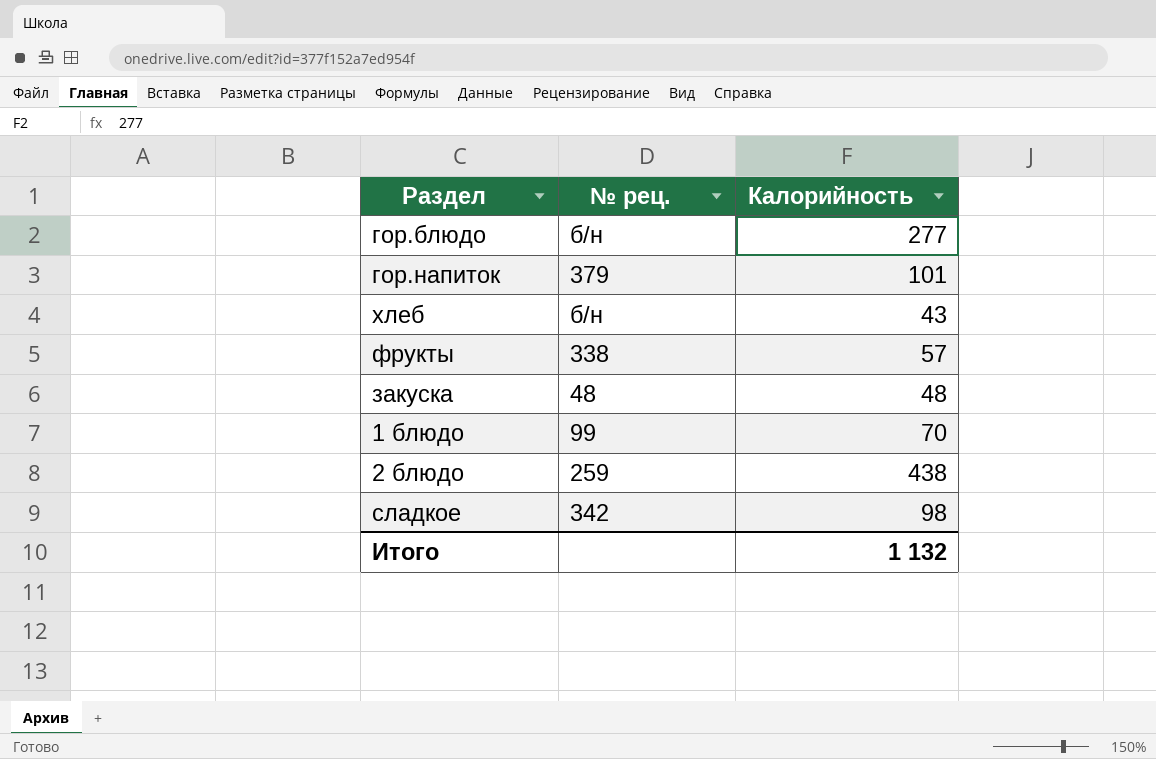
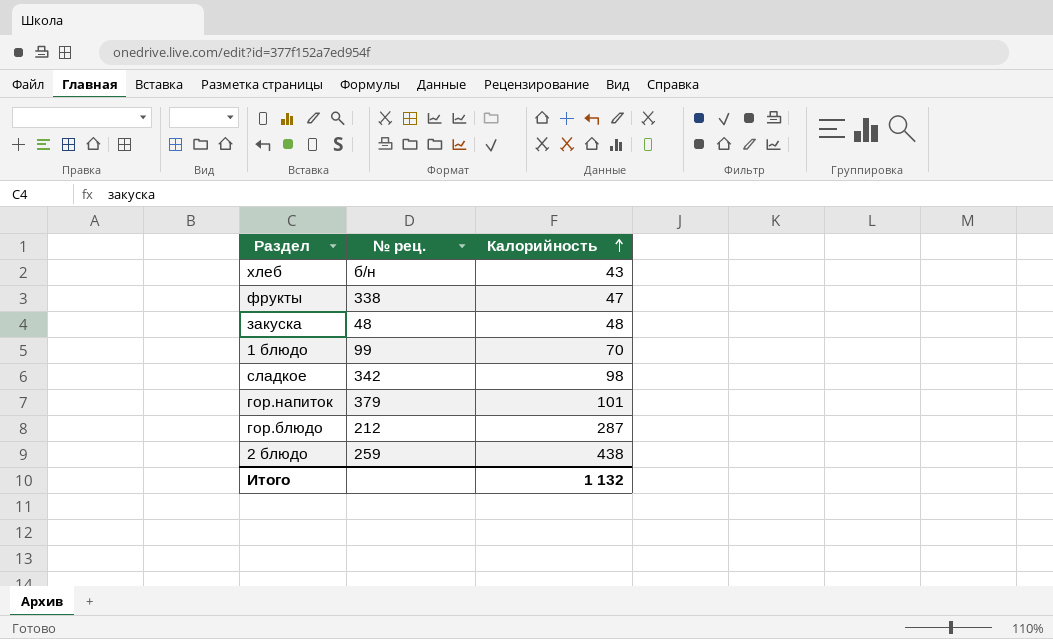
row order: none -> Калорийность ascending
фрукты | Калорийность: 57 -> 47
гор.блюдо | № рец.: б/н -> 212
гор.блюдо | Калорийность: 277 -> 287

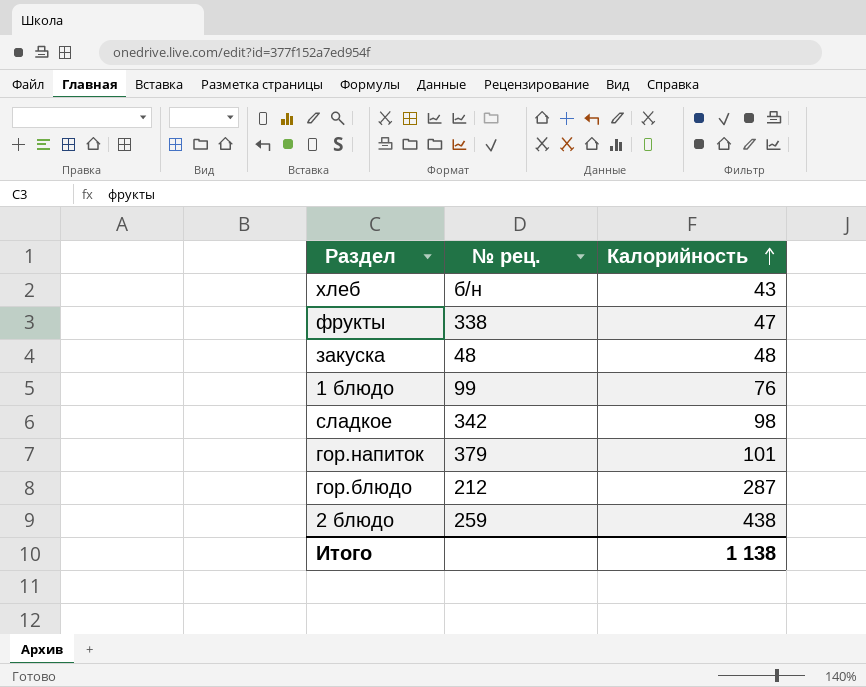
1 блюдо | Калорийность: 70 -> 76
Итого | Калорийность: 1 132 -> 1 138

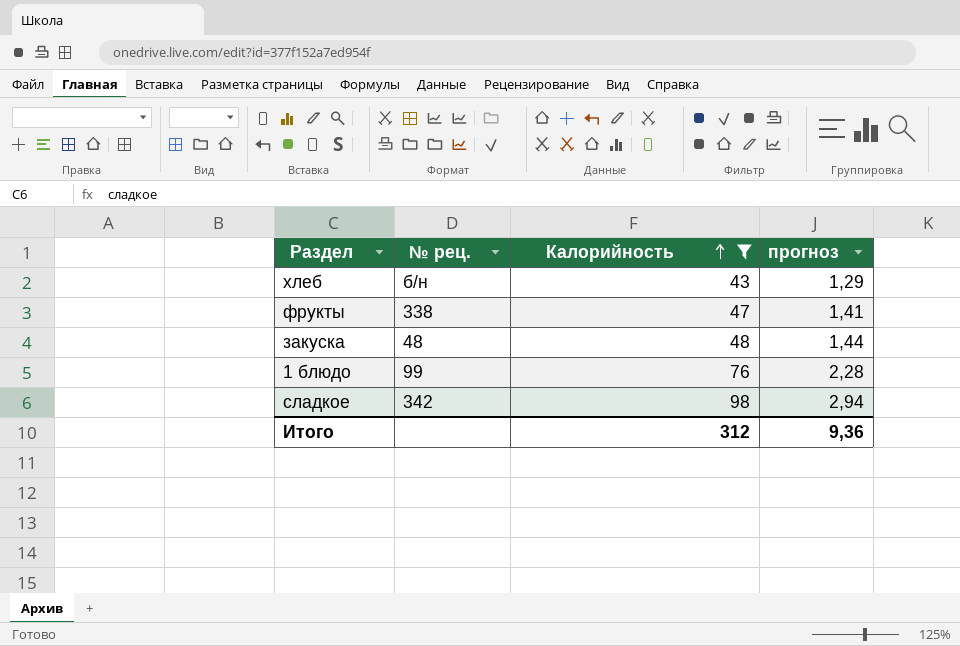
filter: none -> Калорийность <= 98
column прогноз | formula: none -> [Калорийность] * 0,03
Итого | Калорийность: 1 138 -> 312

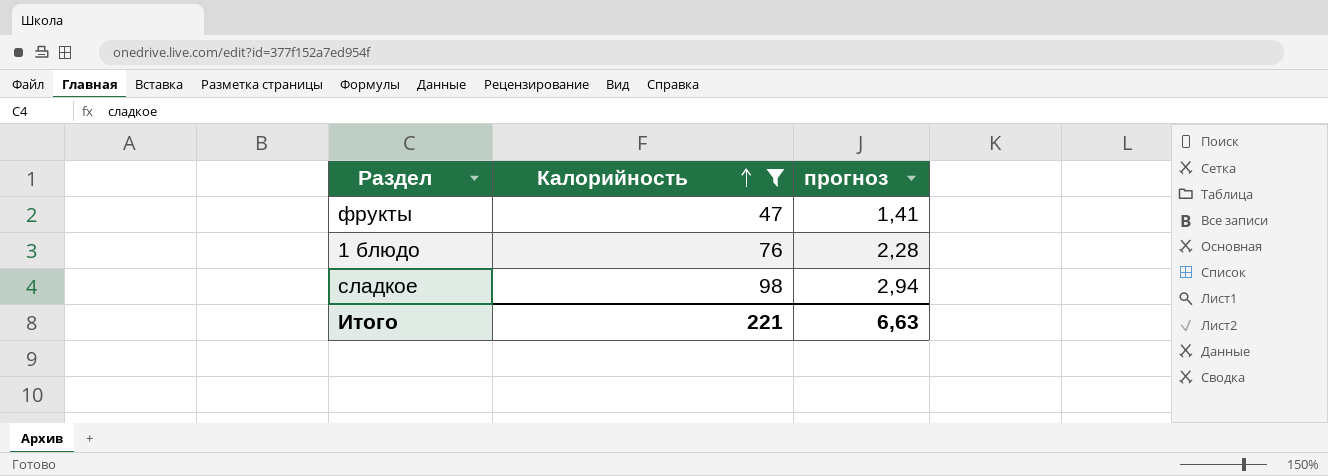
column № рец. | position: 2 -> none
row хлеб: б/н | 43 | 1,29 -> none
row закуска: 48 | 48 | 1,44 -> none
Итого | Калорийность: 312 -> 221
Итого | прогноз: 9,36 -> 6,63

